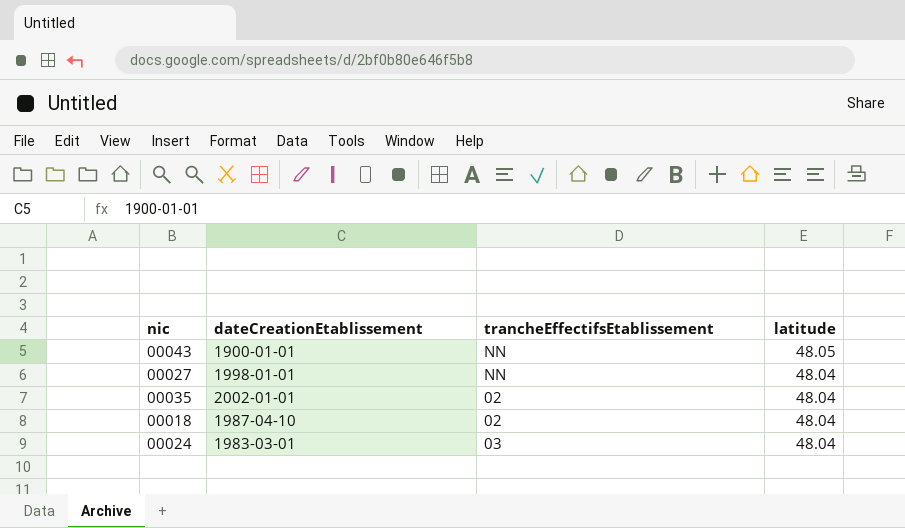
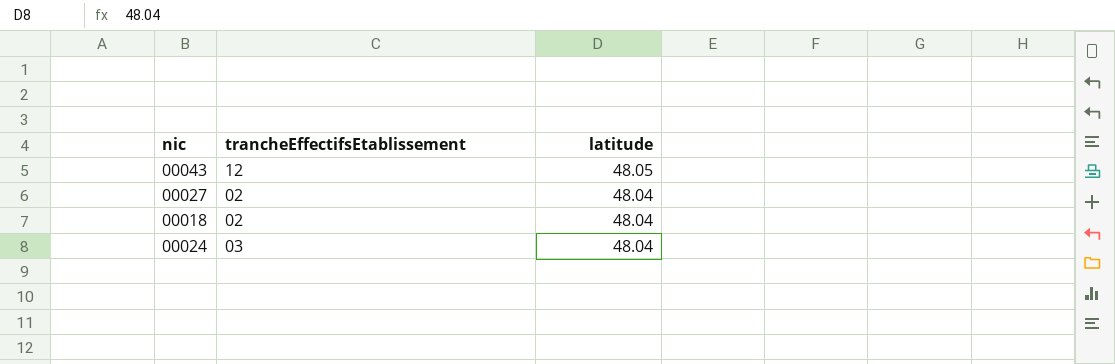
column dateCreationEtablissement | position: 2 -> none
row 00035: 2002-01-01 | 02 | 48.04 -> none
00043 | trancheEffectifsEtablissement: NN -> 12
00027 | trancheEffectifsEtablissement: NN -> 02

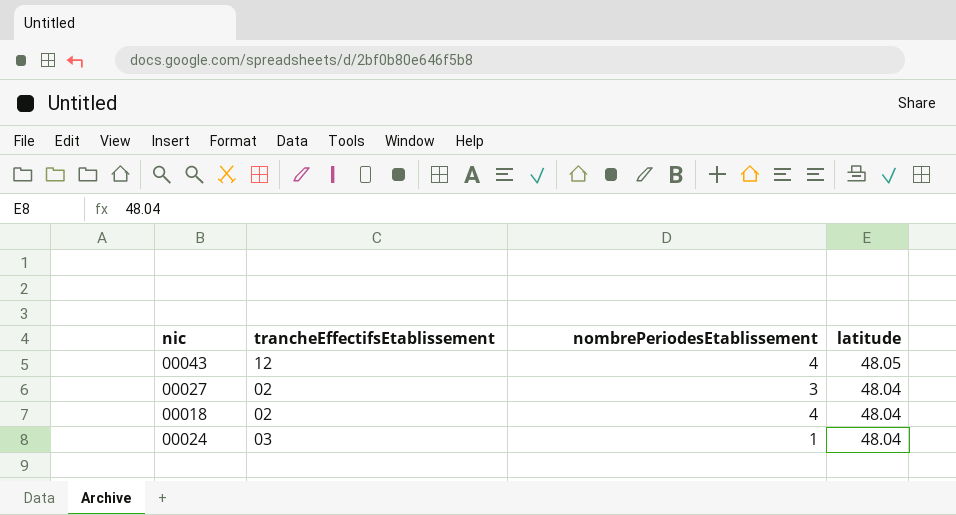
column nombrePeriodesEtablissement | position: none -> 3

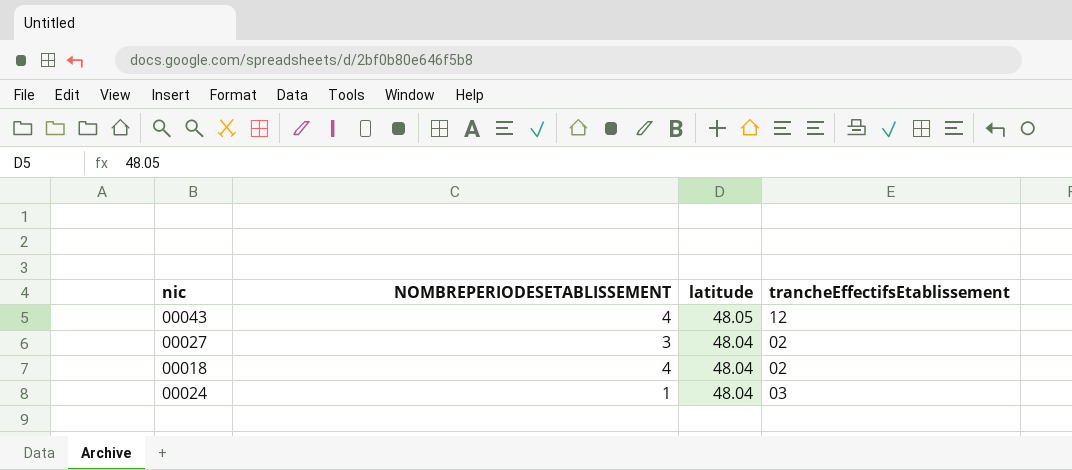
column name: nombrePeriodesEtablissement -> NOMBREPERIODESETABLISSEMENT
column trancheEffectifsEtablissement | position: 2 -> 4

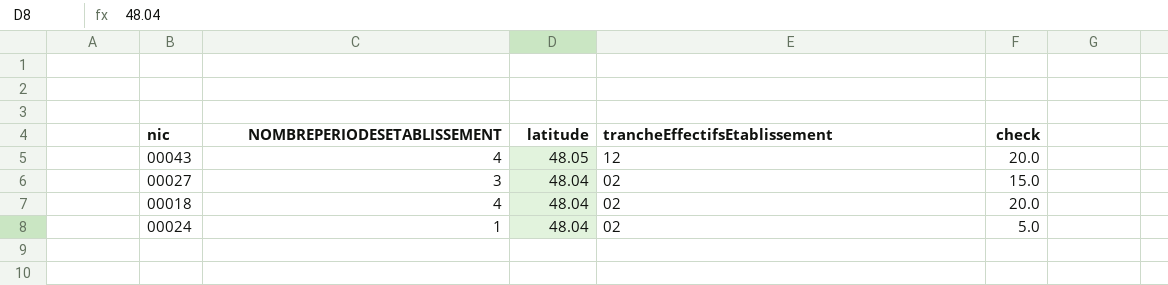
column check | formula: none -> [NOMBREPERIODESETABLISSEMENT] * 5
00024 | trancheEffectifsEtablissement: 03 -> 02

